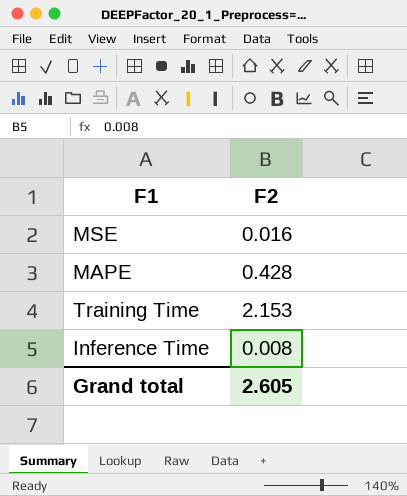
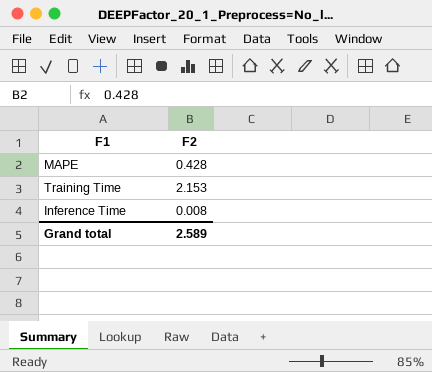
row MSE: 0.016 -> none
Grand total | F2: 2.605 -> 2.589

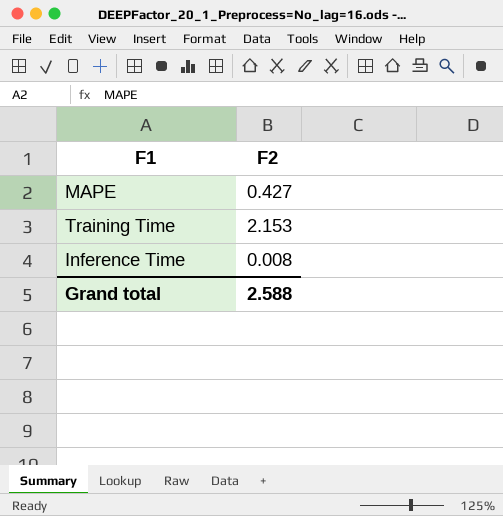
MAPE | F2: 0.428 -> 0.427
Grand total | F2: 2.589 -> 2.588

